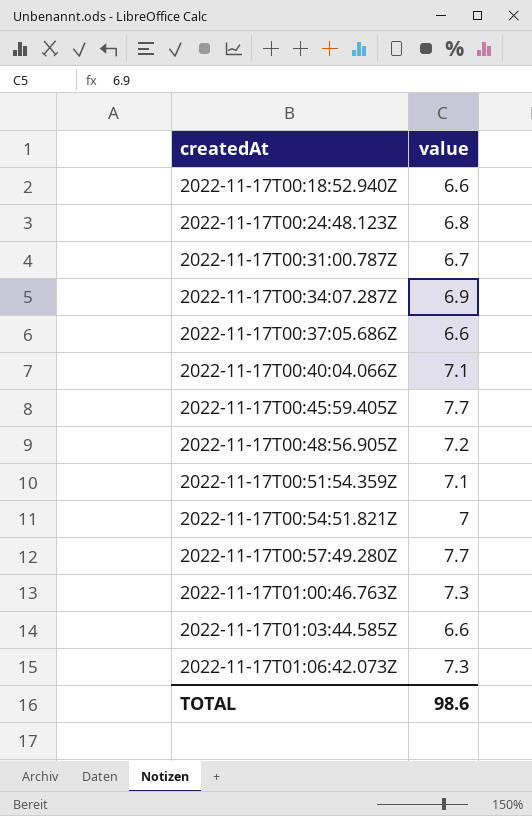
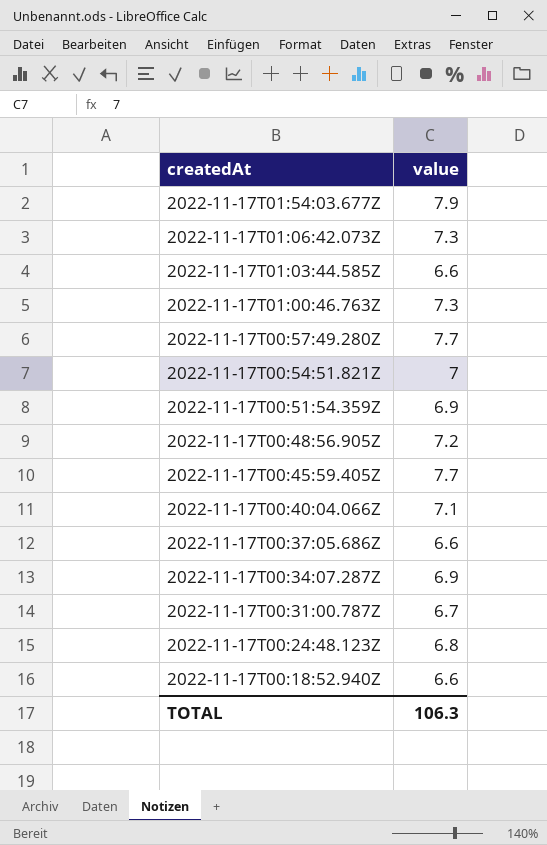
row order: createdAt ascending -> createdAt descending
row 2022-11-17T01:54:03.677Z: none -> 7.9
2022-11-17T00:51:54.359Z | value: 7.1 -> 6.9
TOTAL | value: 98.6 -> 106.3

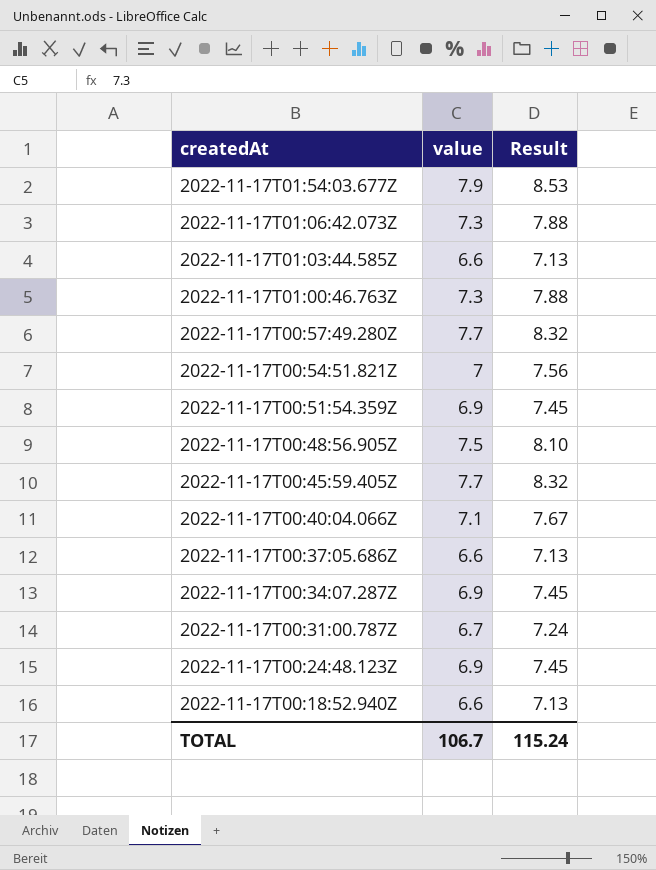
column Result | formula: none -> [value] * 1.08
2022-11-17T00:48:56.905Z | value: 7.2 -> 7.5
2022-11-17T00:24:48.123Z | value: 6.8 -> 6.9
TOTAL | value: 106.3 -> 106.7

